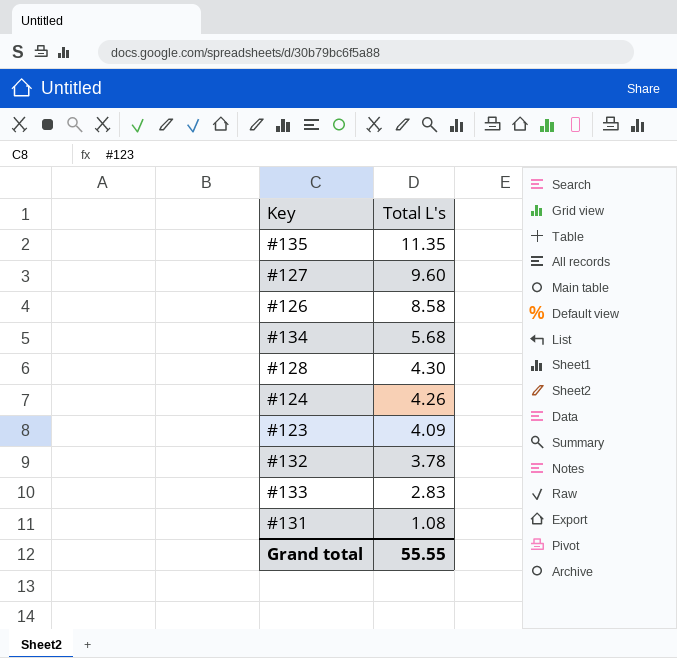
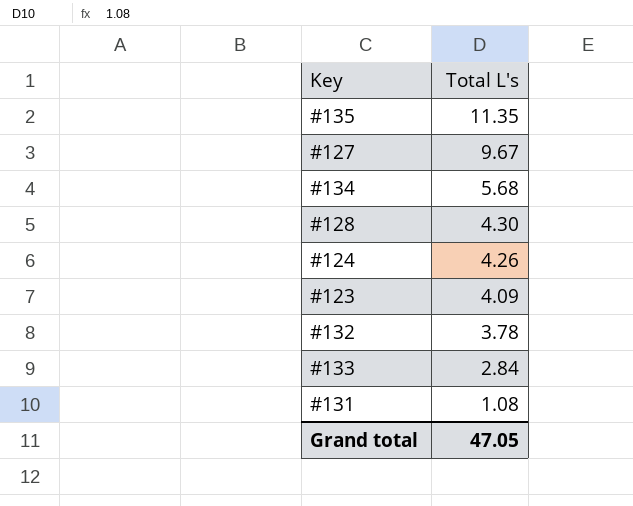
row #126: 8.58 -> none
#127 | Total L's: 9.60 -> 9.67
#133 | Total L's: 2.83 -> 2.84
Grand total | Total L's: 55.55 -> 47.05

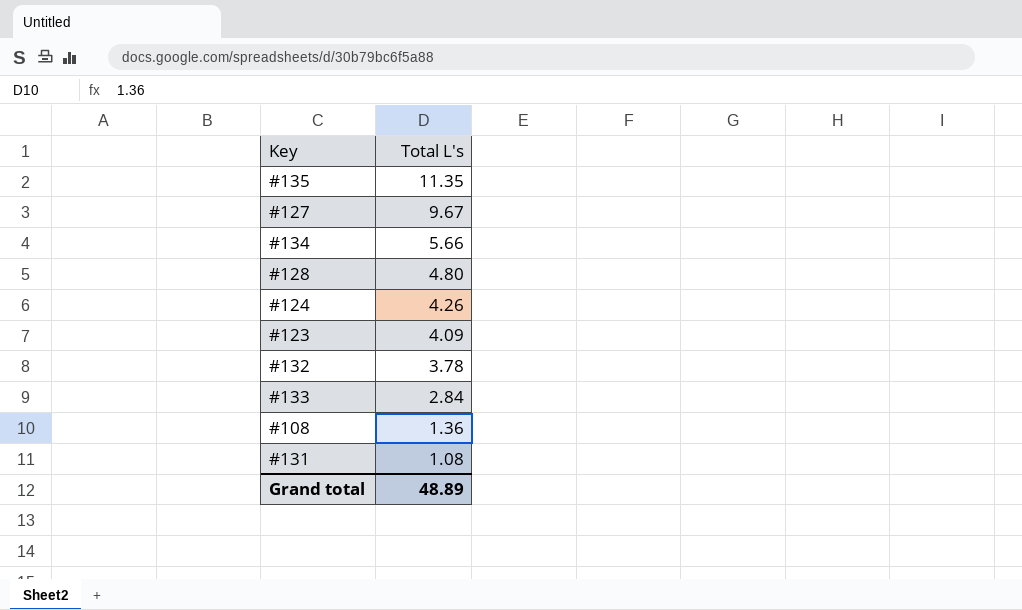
#134 | Total L's: 5.68 -> 5.66
#128 | Total L's: 4.30 -> 4.80
row #108: none -> 1.36
Grand total | Total L's: 47.05 -> 48.89

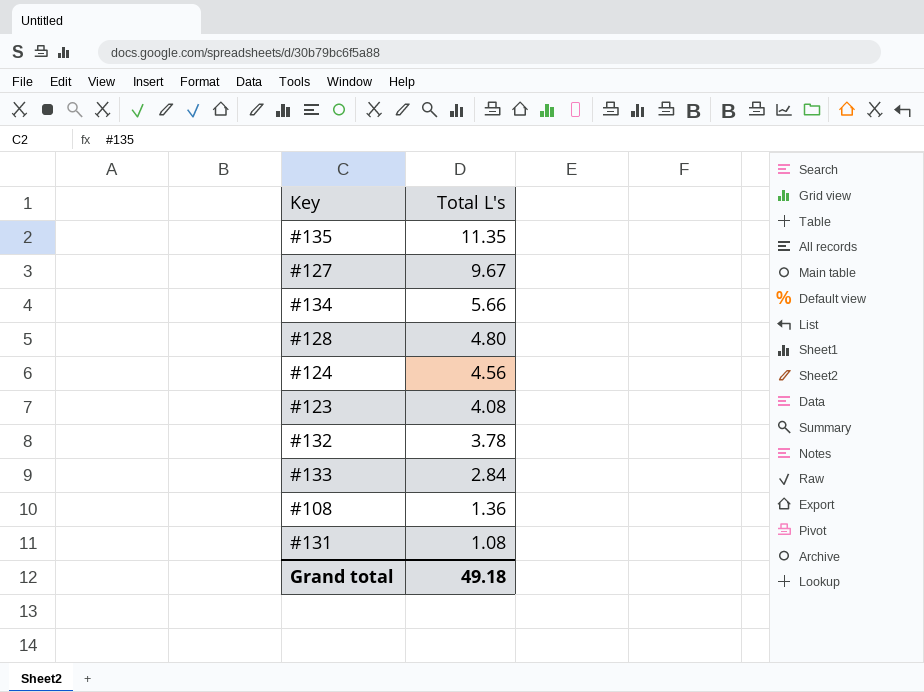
#124 | Total L's: 4.26 -> 4.56
#123 | Total L's: 4.09 -> 4.08
Grand total | Total L's: 48.89 -> 49.18

